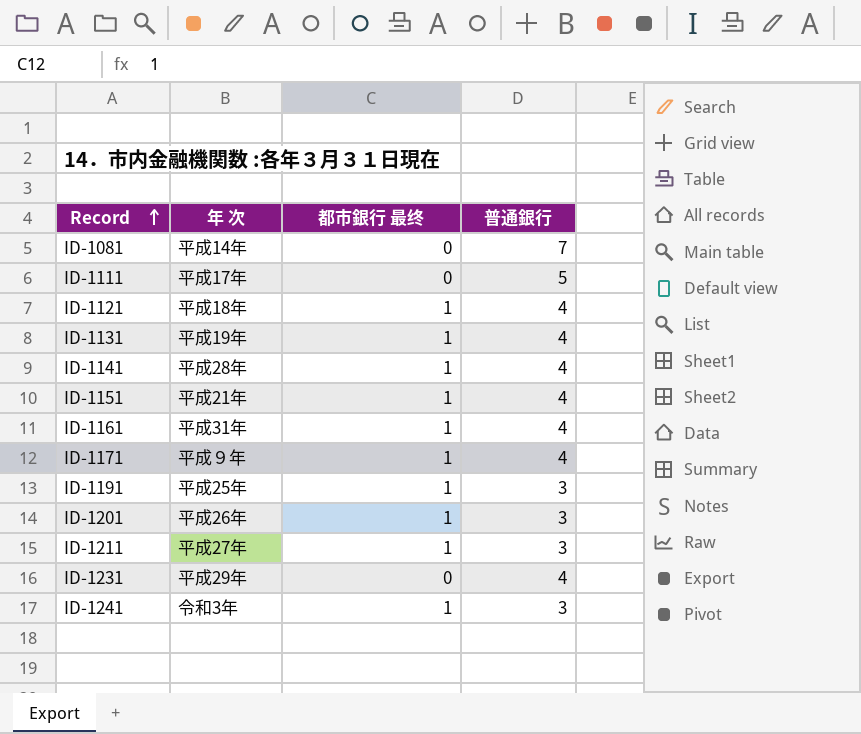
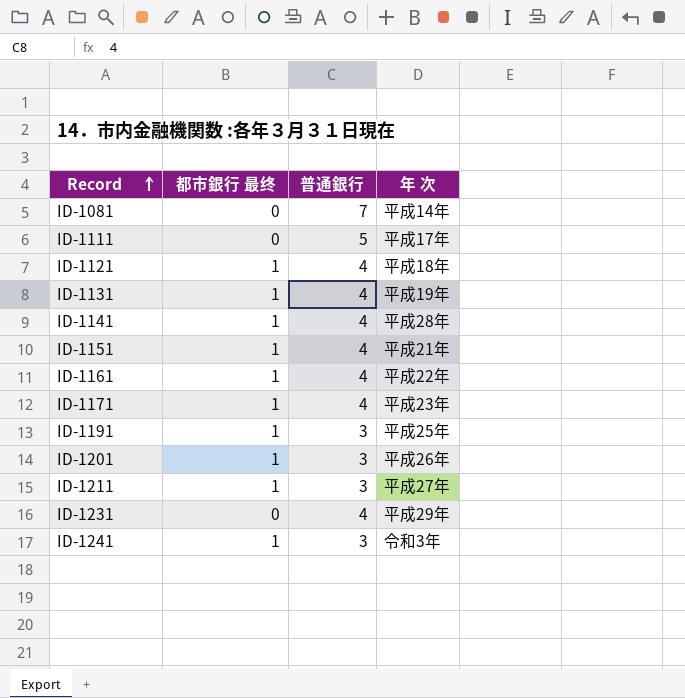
column 年 次 | position: 2 -> 4
ID-1161 | 年 次: 平成31年 -> 平成22年
ID-1171 | 年 次: 平成９年 -> 平成23年

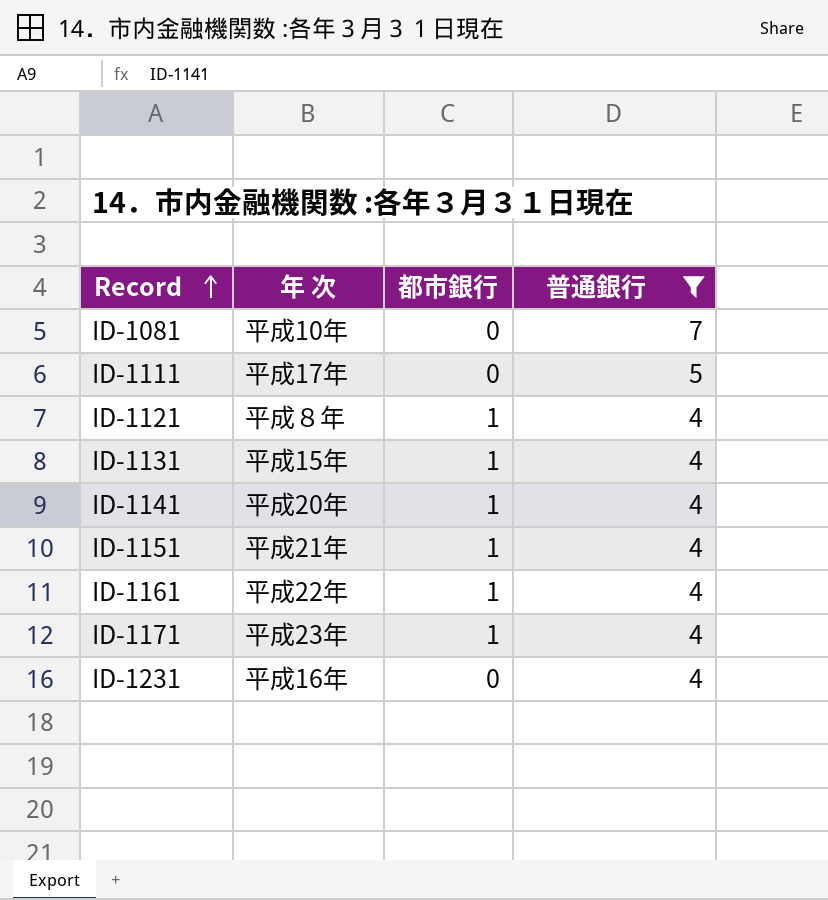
filter: none -> 普通銀行 != 3
column 年 次 | position: 4 -> 2
column name: 都市銀行 最终 -> 都市銀行
ID-1081 | 年 次: 平成14年 -> 平成10年
ID-1121 | 年 次: 平成18年 -> 平成８年
ID-1131 | 年 次: 平成19年 -> 平成15年
ID-1141 | 年 次: 平成28年 -> 平成20年
ID-1231 | 年 次: 平成29年 -> 平成16年

